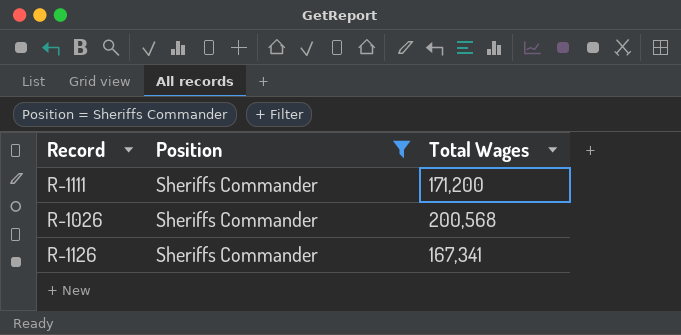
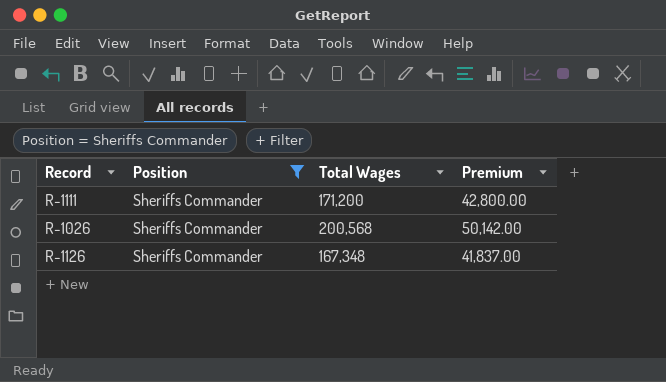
column Premium | formula: none -> [Total Wages] * 0.25
R-1126 | Total Wages: 167,341 -> 167,348

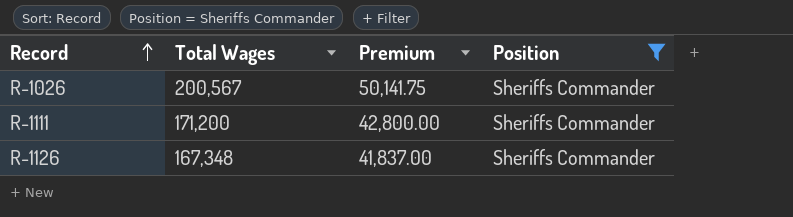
row order: none -> Record ascending
column Position | position: 2 -> 4
R-1026 | Total Wages: 200,568 -> 200,567
R-1026 | Premium: 50,142.00 -> 50,141.75

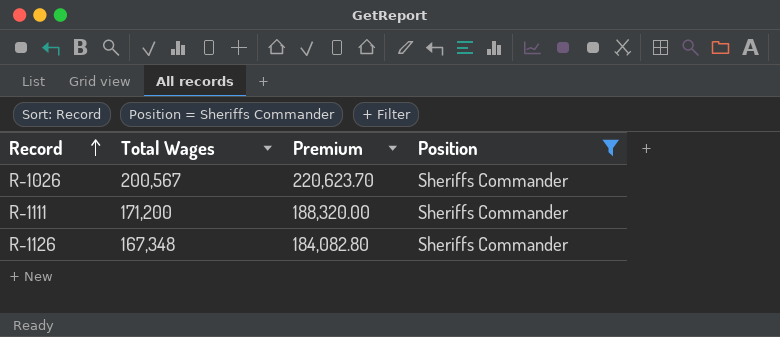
column Premium | formula: [Total Wages] * 0.25 -> [Total Wages] * 1.1

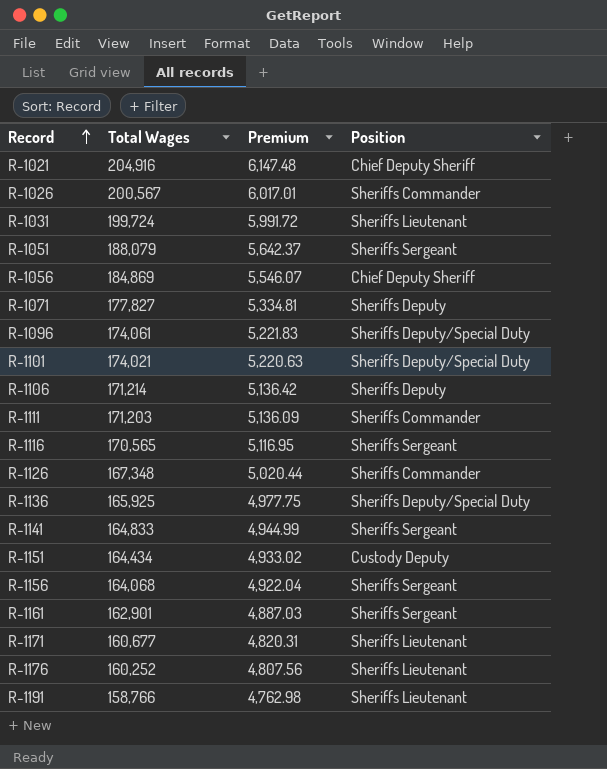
filter: Position = Sheriffs Commander -> none
column Premium | formula: [Total Wages] * 1.1 -> [Total Wages] * 0.03
R-1111 | Total Wages: 171,200 -> 171,203

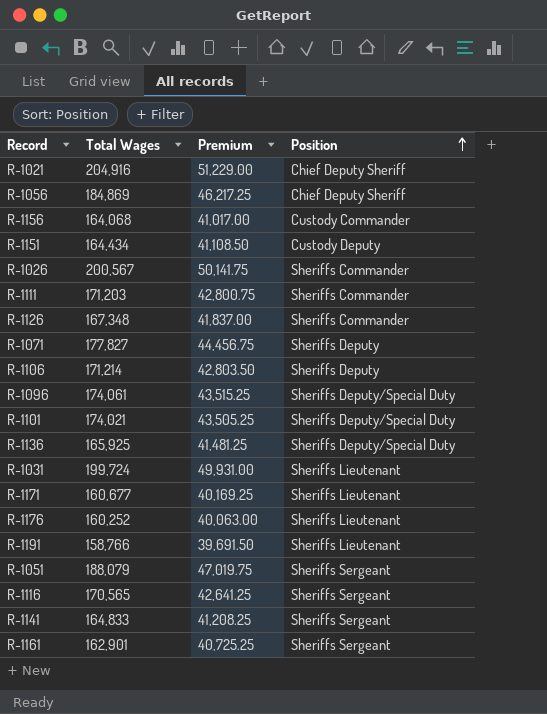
row order: Record ascending -> Position ascending
column Premium | formula: [Total Wages] * 0.03 -> [Total Wages] * 0.25
R-1156 | Position: Sheriffs Sergeant -> Custody Commander

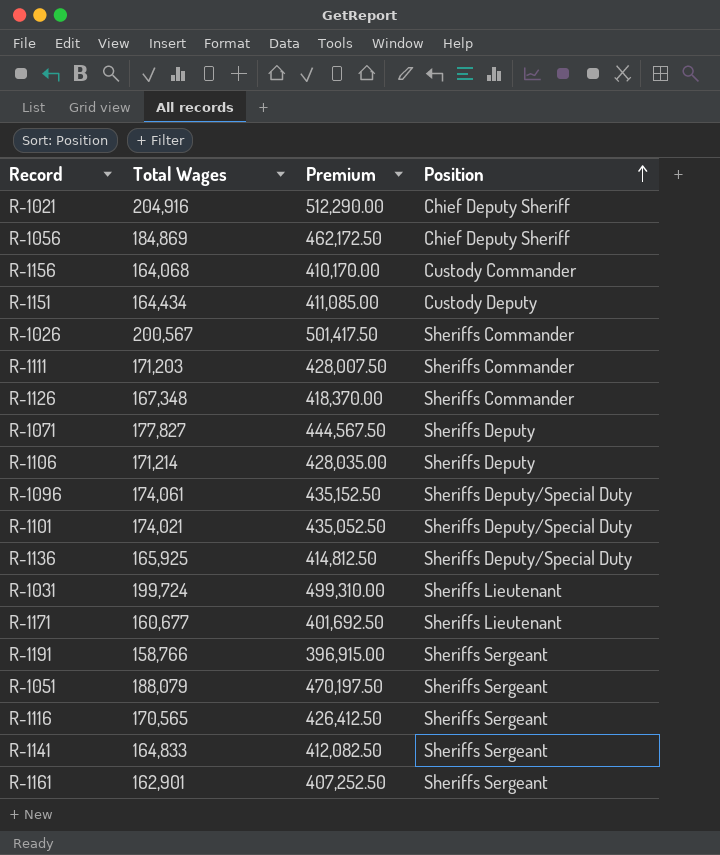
column Premium | formula: [Total Wages] * 0.25 -> [Total Wages] * 2.5
row R-1176: 160,252 | 40,063.00 | Sheriffs Lieutenant -> none
R-1191 | Position: Sheriffs Lieutenant -> Sheriffs Sergeant

